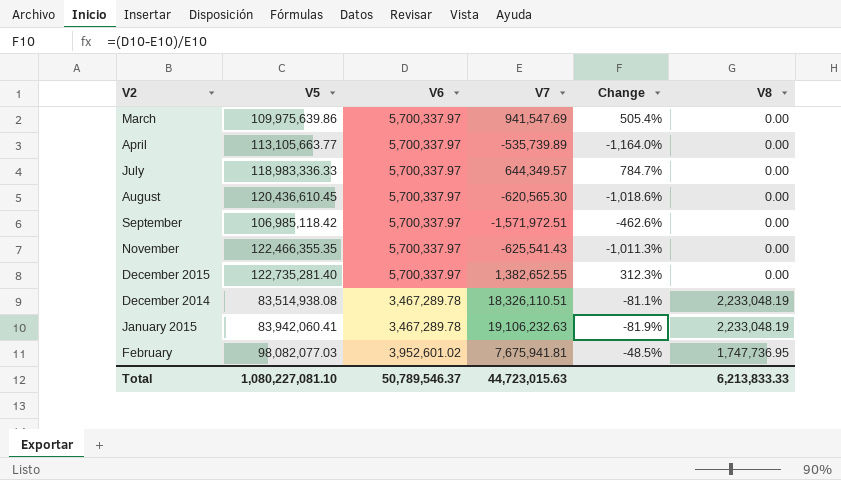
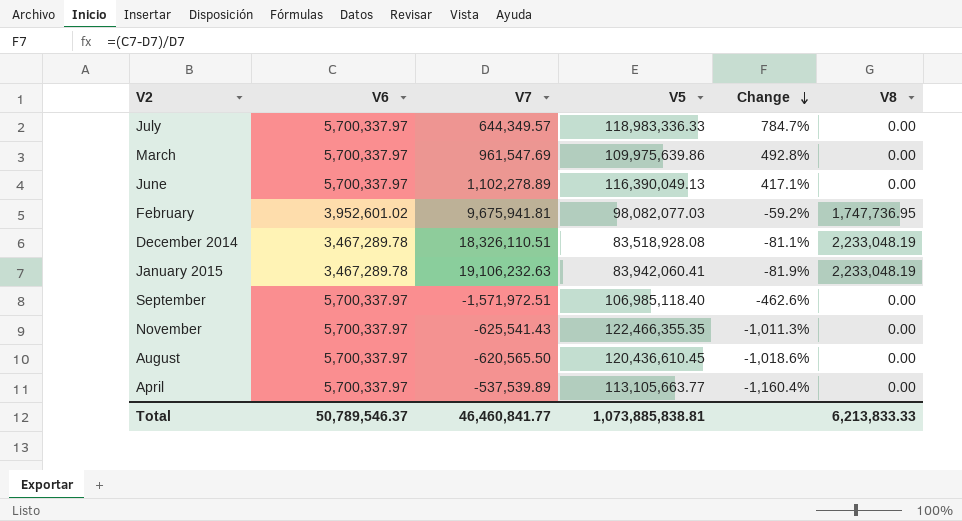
row order: none -> Change descending
column V5 | position: 2 -> 4
row December 2015: 122,735,281.40 | 5,700,337.97 | 1,382,652.55 | 312.3% | 0.00 -> none
March | V7: 941,547.69 -> 961,547.69
March | Change: 505.4% -> 492.8%
row June: none -> 5,700,337.97 | 1,102,278.89 | 116,390,049.13 | 417.1% | 0.00
February | V7: 7,675,941.81 -> 9,675,941.81
February | Change: -48.5% -> -59.2%
December 2014 | V5: 83,514,938.08 -> 83,518,928.08
September | V5: 106,985,118.42 -> 106,985,118.40
August | V7: -620,565.30 -> -620,565.50
April | V7: -535,739.89 -> -537,539.89
April | Change: -1,164.0% -> -1,160.4%
Total | V7: 44,723,015.63 -> 46,460,841.77
Total | V5: 1,080,227,081.10 -> 1,073,885,838.81

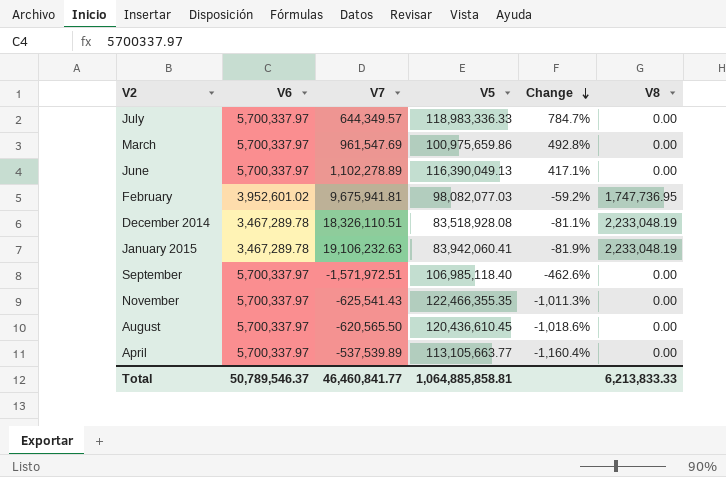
March | V5: 109,975,639.86 -> 100,975,659.86
Total | V5: 1,073,885,838.81 -> 1,064,885,858.81

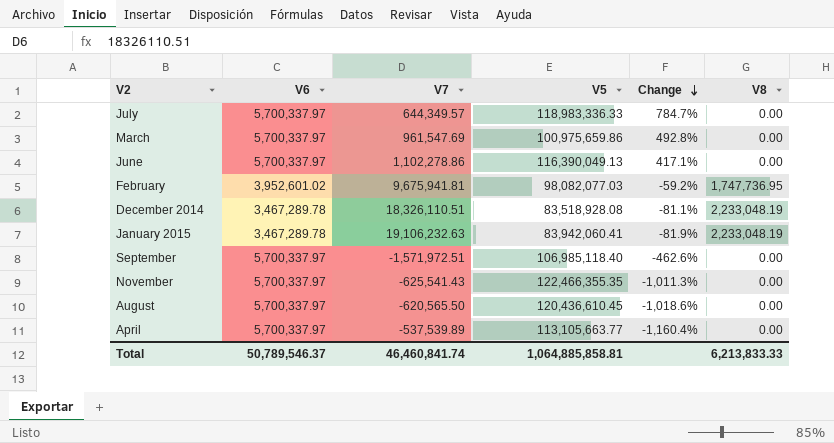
June | V7: 1,102,278.89 -> 1,102,278.86
Total | V7: 46,460,841.77 -> 46,460,841.74

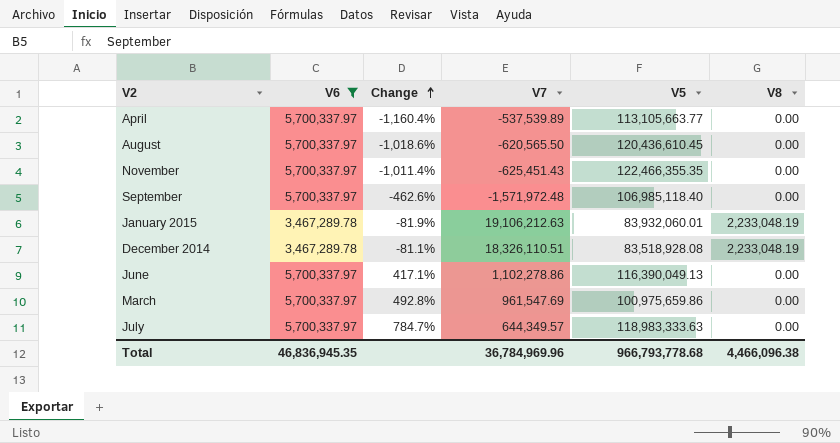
filter: none -> V6 != 3,952,601.02
row order: Change descending -> Change ascending
column Change | position: 5 -> 3
November | Change: -1,011.3% -> -1,011.4%
November | V7: -625,541.43 -> -625,451.43
September | V7: -1,571,972.51 -> -1,571,972.48
January 2015 | V7: 19,106,232.63 -> 19,106,212.63
January 2015 | V5: 83,942,060.41 -> 83,932,060.01
July | V5: 118,983,336.33 -> 118,983,333.63
Total | V6: 50,789,546.37 -> 46,836,945.35
Total | V7: 46,460,841.74 -> 36,784,969.96
Total | V5: 1,064,885,858.81 -> 966,793,778.68
Total | V8: 6,213,833.33 -> 4,466,096.38

